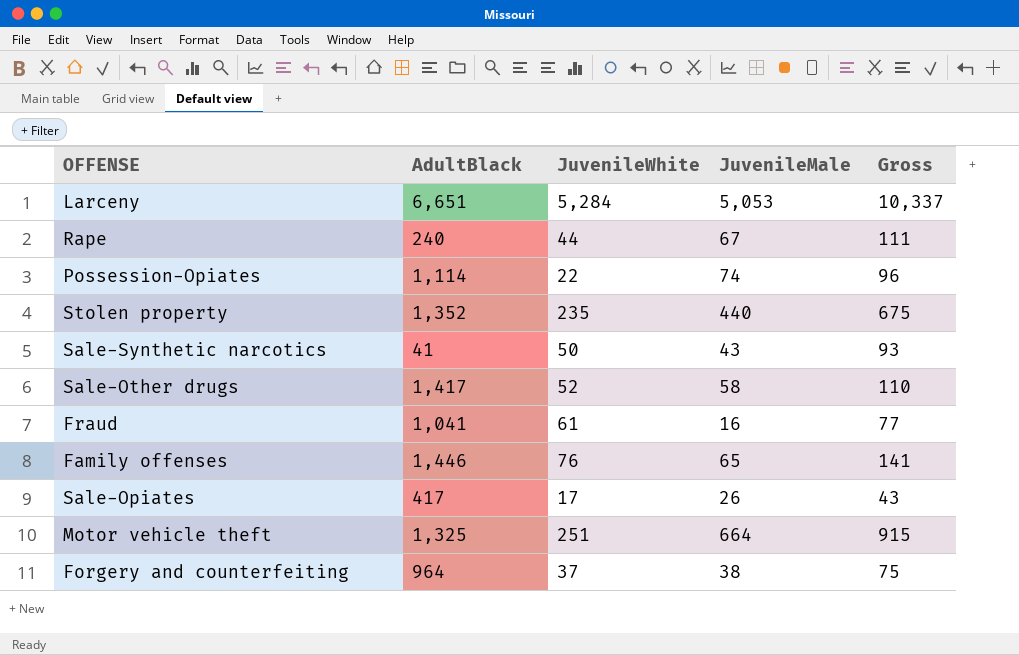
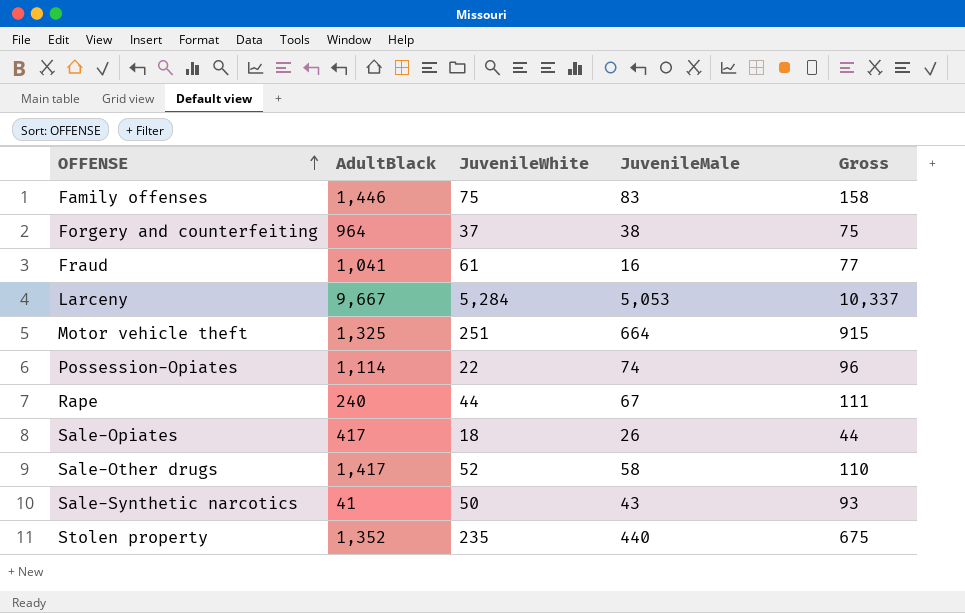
row order: none -> OFFENSE ascending
Family offenses | JuvenileWhite: 76 -> 75
Family offenses | JuvenileMale: 65 -> 83
Family offenses | Gross: 141 -> 158
Larceny | AdultBlack: 6,651 -> 9,667
Sale-Opiates | JuvenileWhite: 17 -> 18
Sale-Opiates | Gross: 43 -> 44

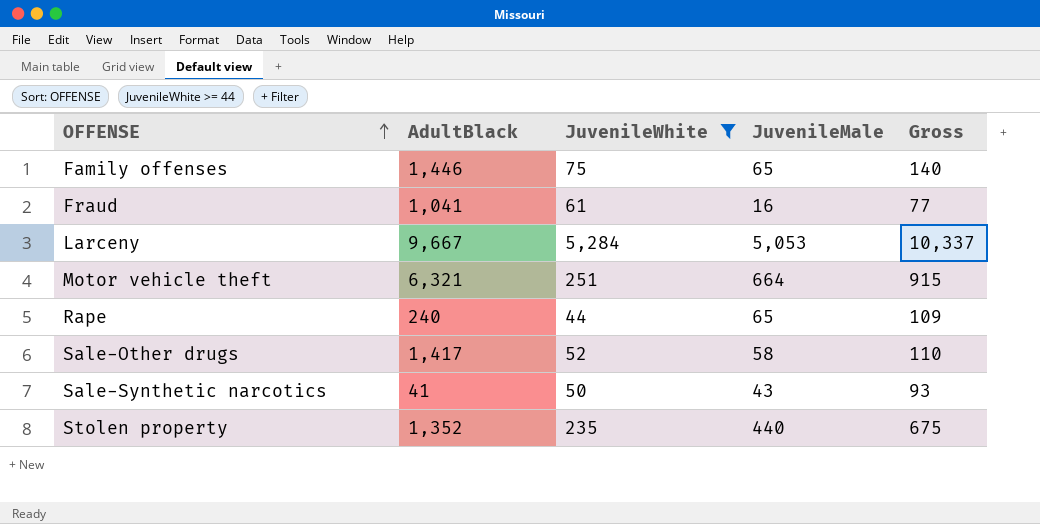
filter: none -> JuvenileWhite >= 44
Family offenses | JuvenileMale: 83 -> 65
Family offenses | Gross: 158 -> 140
Motor vehicle theft | AdultBlack: 1,325 -> 6,321
Rape | JuvenileMale: 67 -> 65
Rape | Gross: 111 -> 109

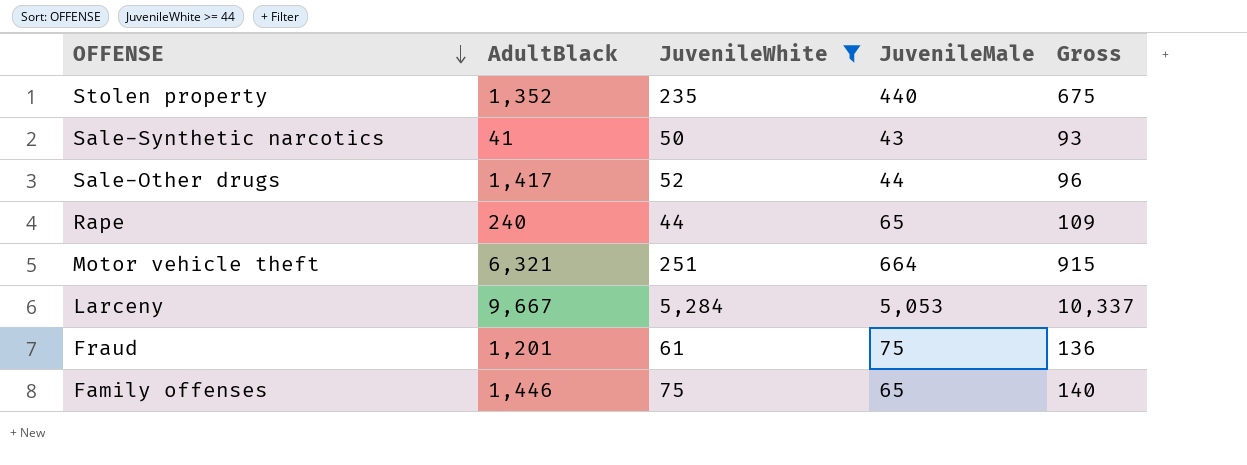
row order: OFFENSE ascending -> OFFENSE descending
Sale-Other drugs | JuvenileMale: 58 -> 44
Sale-Other drugs | Gross: 110 -> 96
Fraud | AdultBlack: 1,041 -> 1,201
Fraud | JuvenileMale: 16 -> 75
Fraud | Gross: 77 -> 136

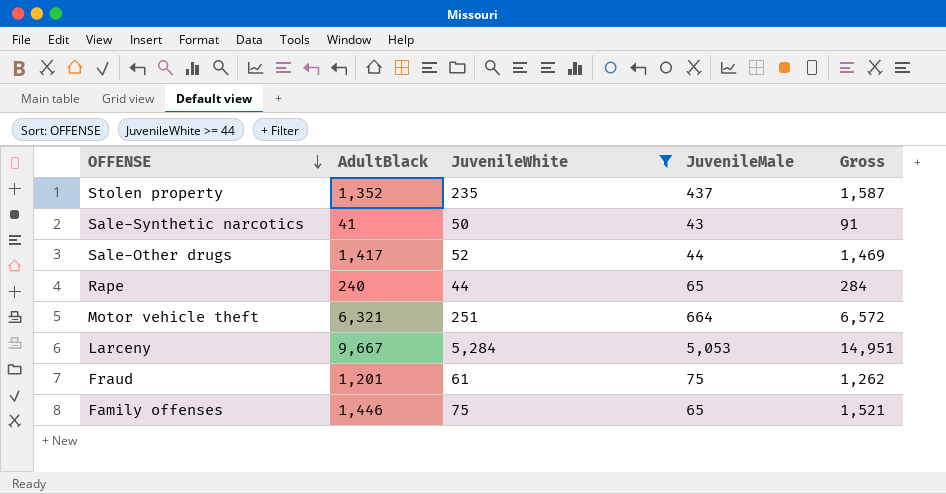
column Gross | formula: [JuvenileWhite] + [JuvenileMale] -> [AdultBlack] + [JuvenileWhite]
Stolen property | JuvenileMale: 440 -> 437

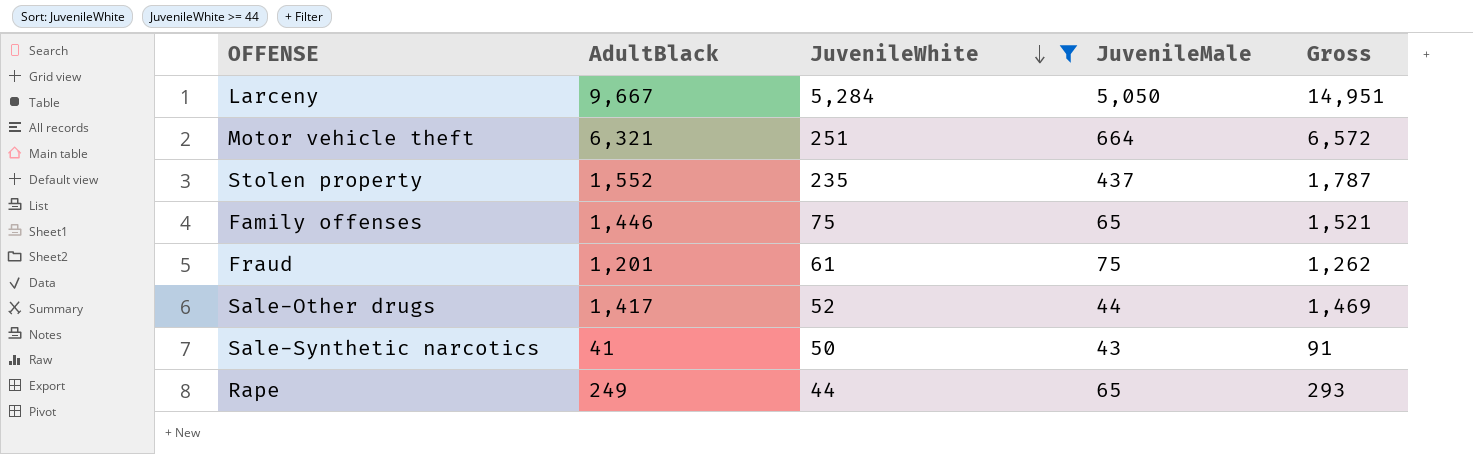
row order: OFFENSE descending -> JuvenileWhite descending
Larceny | JuvenileMale: 5,053 -> 5,050
Stolen property | AdultBlack: 1,352 -> 1,552
Stolen property | Gross: 1,587 -> 1,787
Rape | AdultBlack: 240 -> 249
Rape | Gross: 284 -> 293

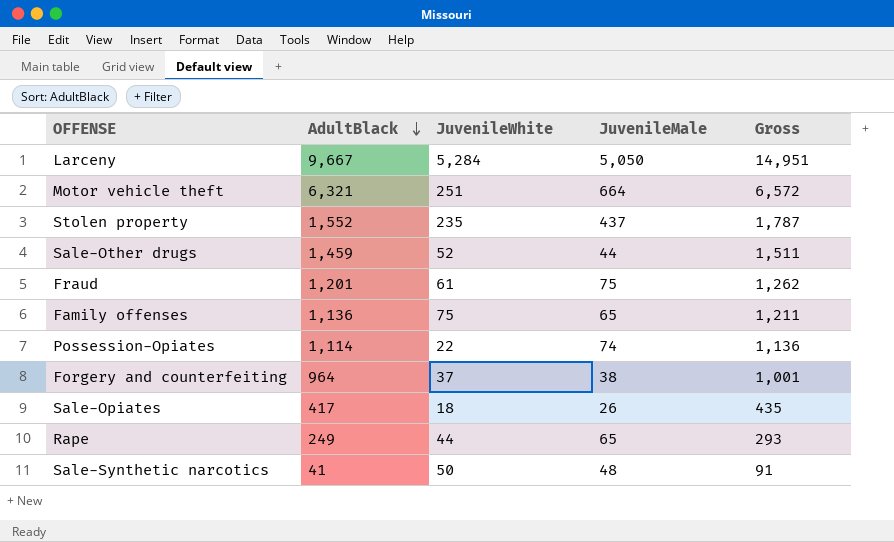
filter: JuvenileWhite >= 44 -> none
row order: JuvenileWhite descending -> AdultBlack descending
Sale-Other drugs | AdultBlack: 1,417 -> 1,459
Sale-Other drugs | Gross: 1,469 -> 1,511
Family offenses | AdultBlack: 1,446 -> 1,136
Family offenses | Gross: 1,521 -> 1,211
Sale-Synthetic narcotics | JuvenileMale: 43 -> 48

